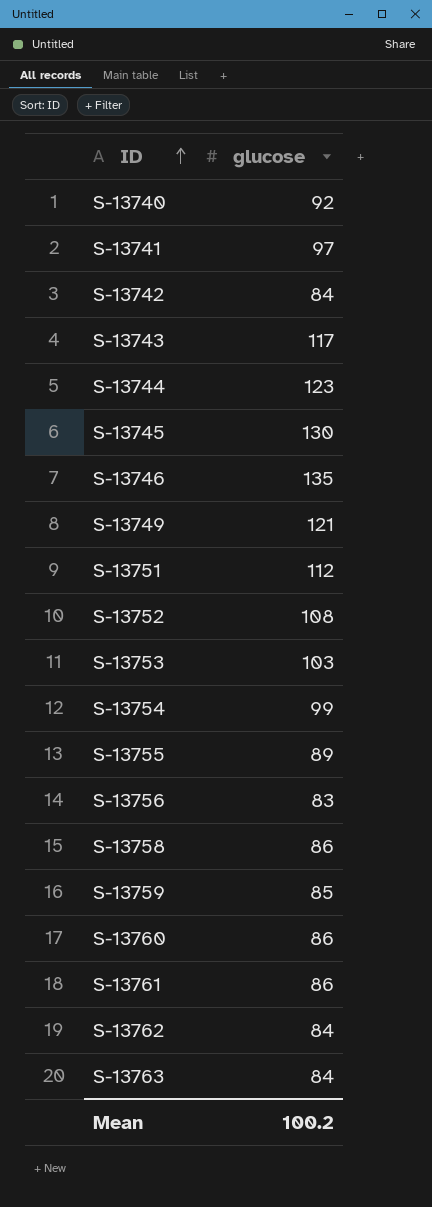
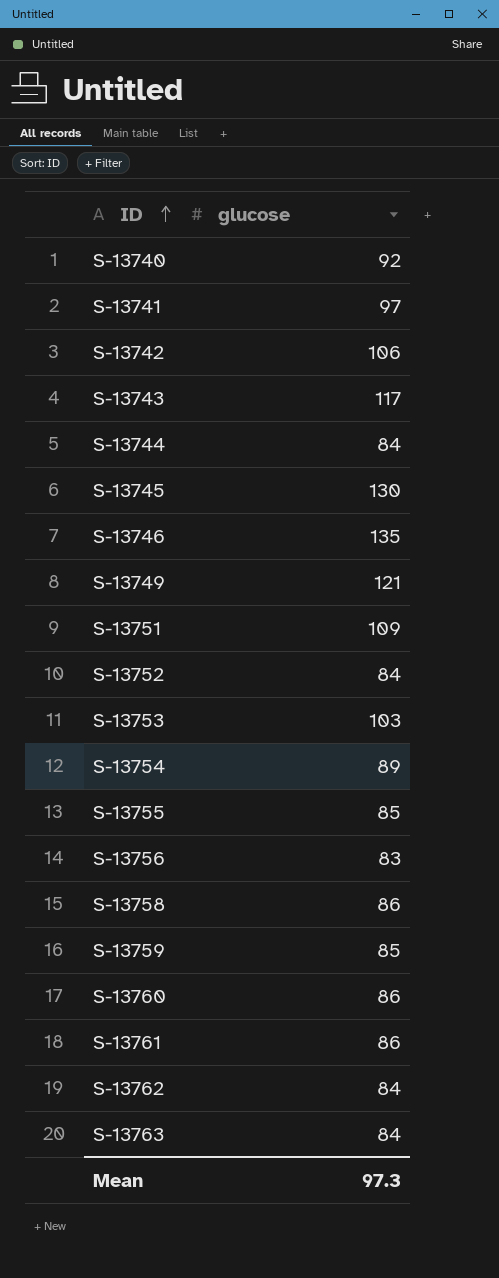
S-13742 | glucose: 84 -> 106
S-13744 | glucose: 123 -> 84
S-13751 | glucose: 112 -> 109
S-13752 | glucose: 108 -> 84
S-13754 | glucose: 99 -> 89
S-13755 | glucose: 89 -> 85
Mean | glucose: 100.2 -> 97.3

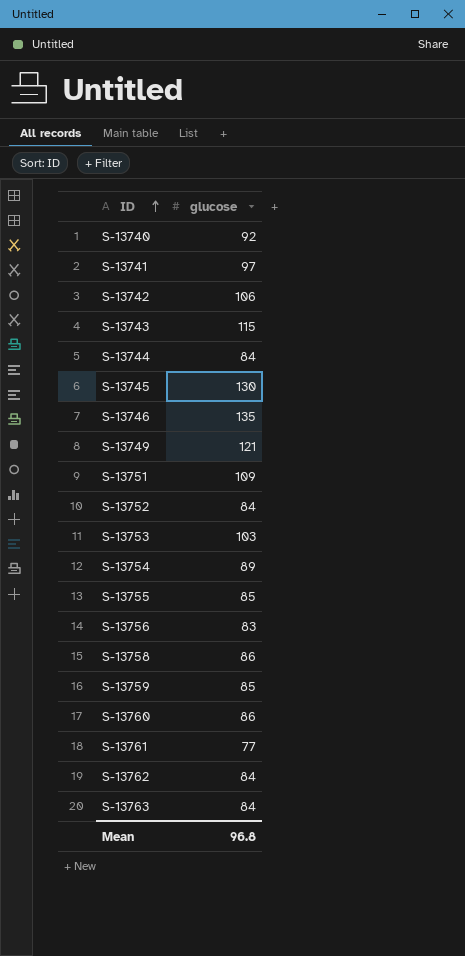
S-13743 | glucose: 117 -> 115
S-13761 | glucose: 86 -> 77
Mean | glucose: 97.3 -> 96.8

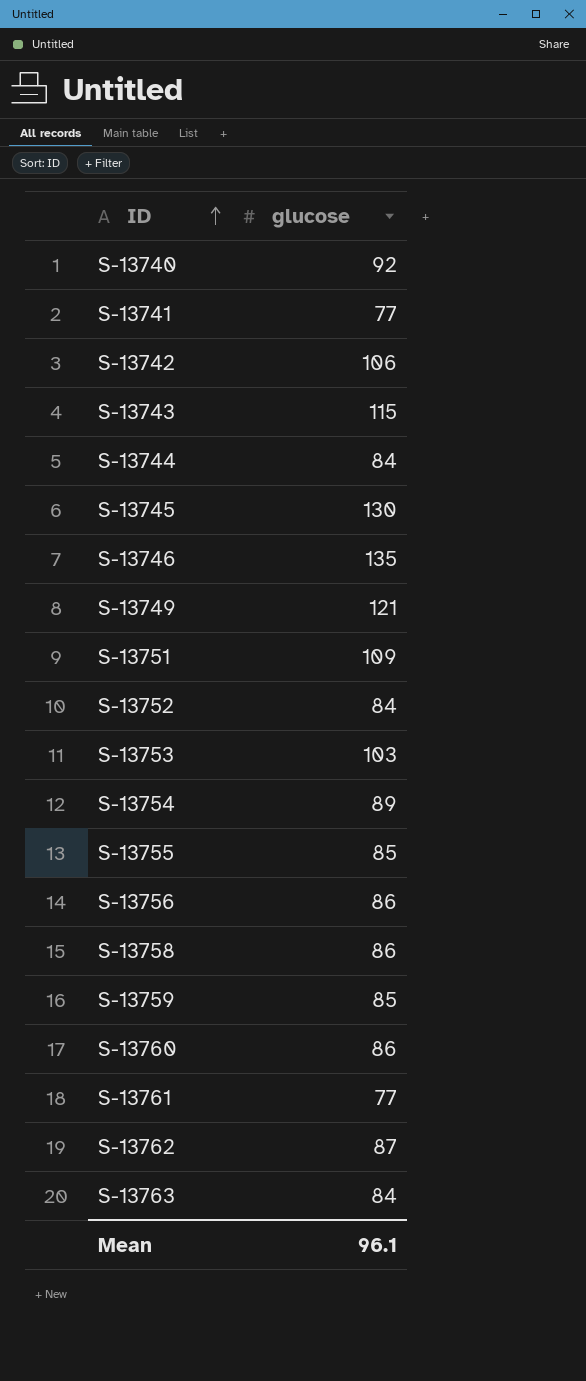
S-13741 | glucose: 97 -> 77
S-13756 | glucose: 83 -> 86
S-13762 | glucose: 84 -> 87
Mean | glucose: 96.8 -> 96.1

